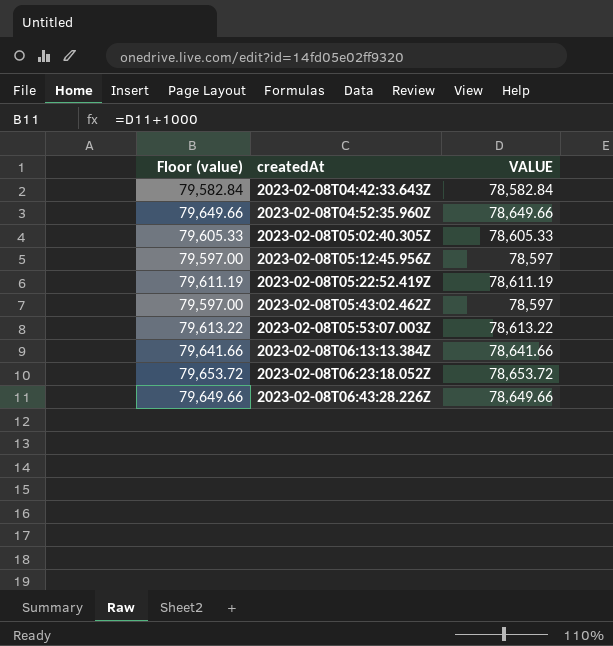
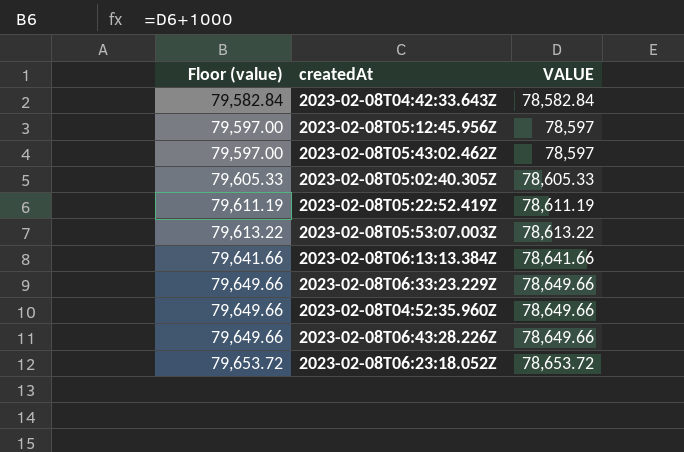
row order: createdAt ascending -> Floor (value) ascending
row 2023-02-08T06:33:23.229Z: none -> 79,649.66 | 78,649.66

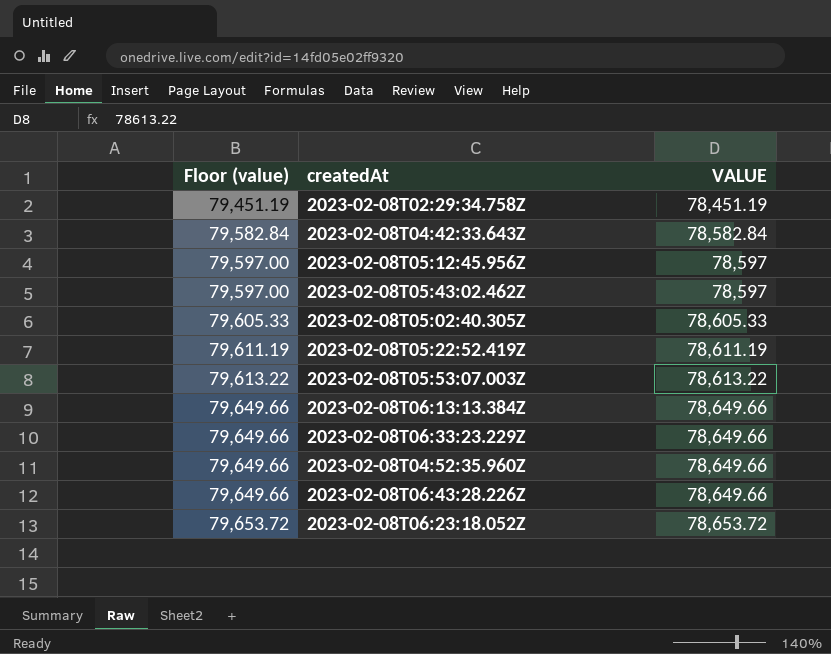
row 2023-02-08T02:29:34.758Z: none -> 79,451.19 | 78,451.19
2023-02-08T06:13:13.384Z | Floor (value): 79,641.66 -> 79,649.66
2023-02-08T06:13:13.384Z | VALUE: 78,641.66 -> 78,649.66

